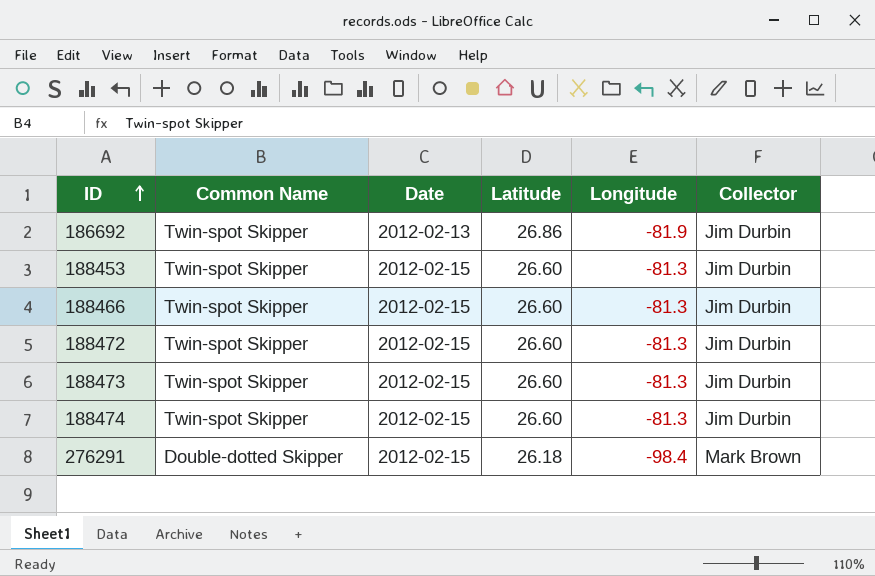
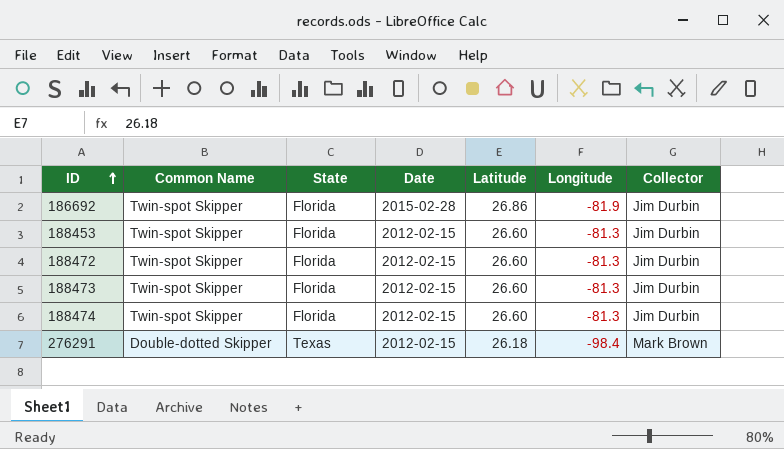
column State | position: none -> 3
row 188466: Twin-spot Skipper | 2012-02-15 | 26.60 | -81.3 | Jim Durbin -> none
186692 | Date: 2012-02-13 -> 2015-02-28

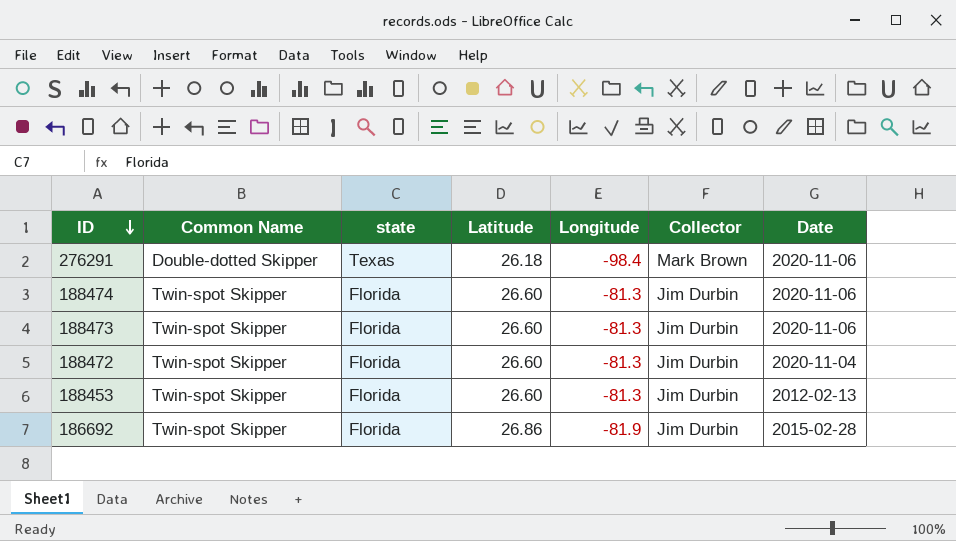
row order: ID ascending -> ID descending
column name: State -> state
column Date | position: 4 -> 7
276291 | Date: 2012-02-15 -> 2020-11-06
188474 | Date: 2012-02-15 -> 2020-11-06
188473 | Date: 2012-02-15 -> 2020-11-06
188472 | Date: 2012-02-15 -> 2020-11-04
188453 | Date: 2012-02-15 -> 2012-02-13

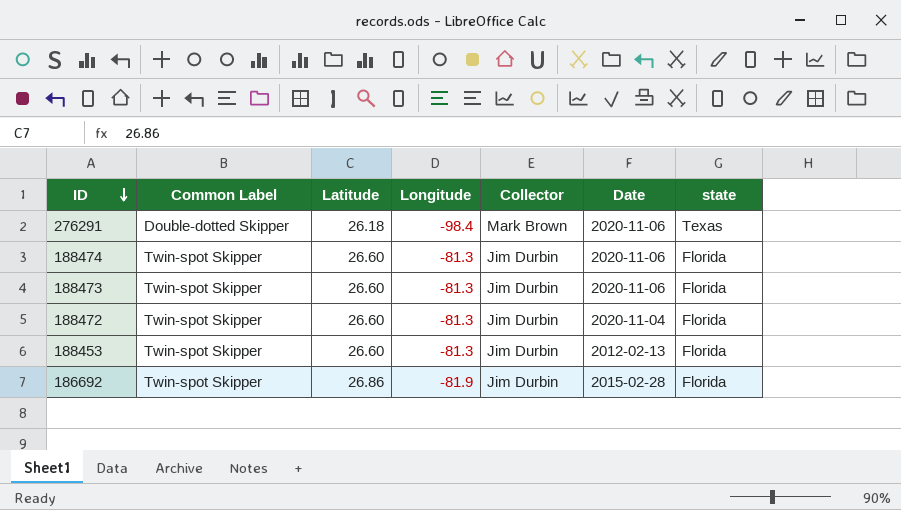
column name: Common Name -> Common Label
column state | position: 3 -> 7

